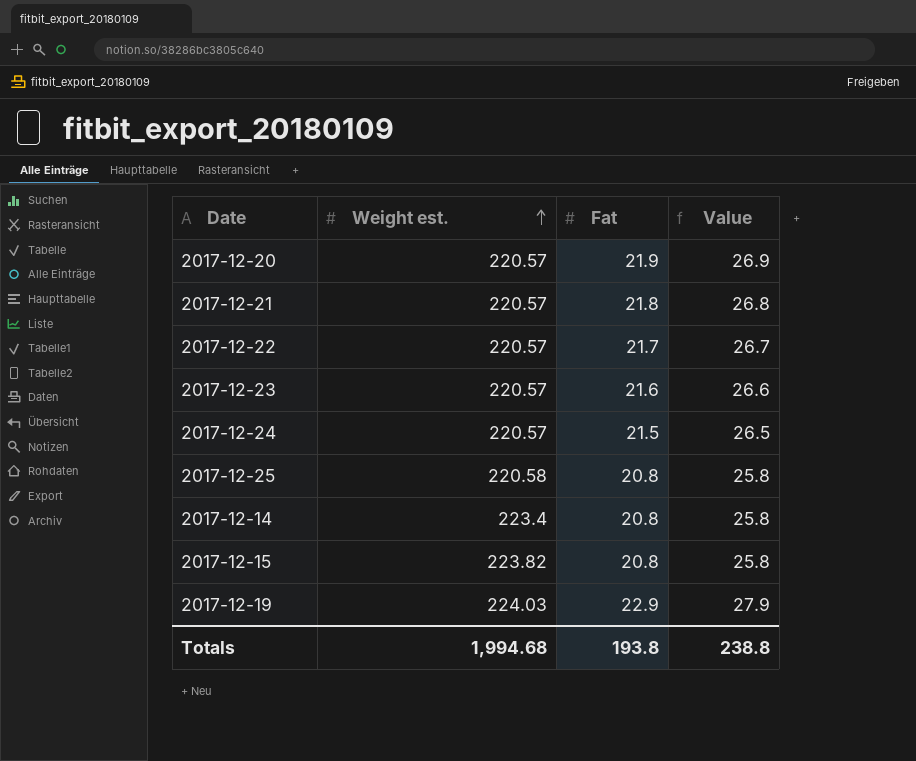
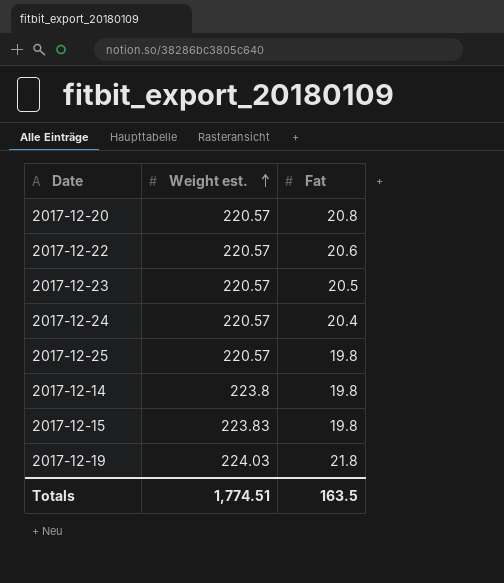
column Value | formula: [Fat] + 5 -> none
row 2017-12-21: 220.57 | 21.8 | 26.8 -> none
2017-12-20 | Fat: 21.9 -> 20.8
2017-12-22 | Fat: 21.7 -> 20.6
2017-12-23 | Fat: 21.6 -> 20.5
2017-12-24 | Fat: 21.5 -> 20.4
2017-12-25 | Weight est.: 220.58 -> 220.57
2017-12-25 | Fat: 20.8 -> 19.8
2017-12-14 | Weight est.: 223.4 -> 223.8
2017-12-14 | Fat: 20.8 -> 19.8
2017-12-15 | Weight est.: 223.82 -> 223.83
2017-12-15 | Fat: 20.8 -> 19.8
2017-12-19 | Fat: 22.9 -> 21.8
Totals | Weight est.: 1,994.68 -> 1,774.51
Totals | Fat: 193.8 -> 163.5

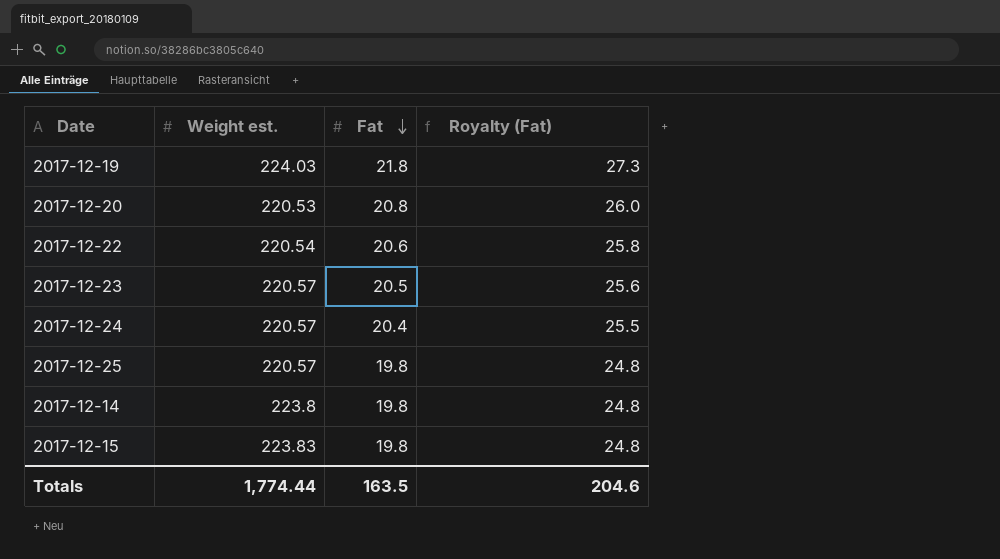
row order: Weight est. ascending -> Fat descending
column Royalty (Fat) | formula: none -> [Fat] * 1.25
2017-12-20 | Weight est.: 220.57 -> 220.53
2017-12-22 | Weight est.: 220.57 -> 220.54
Totals | Weight est.: 1,774.51 -> 1,774.44

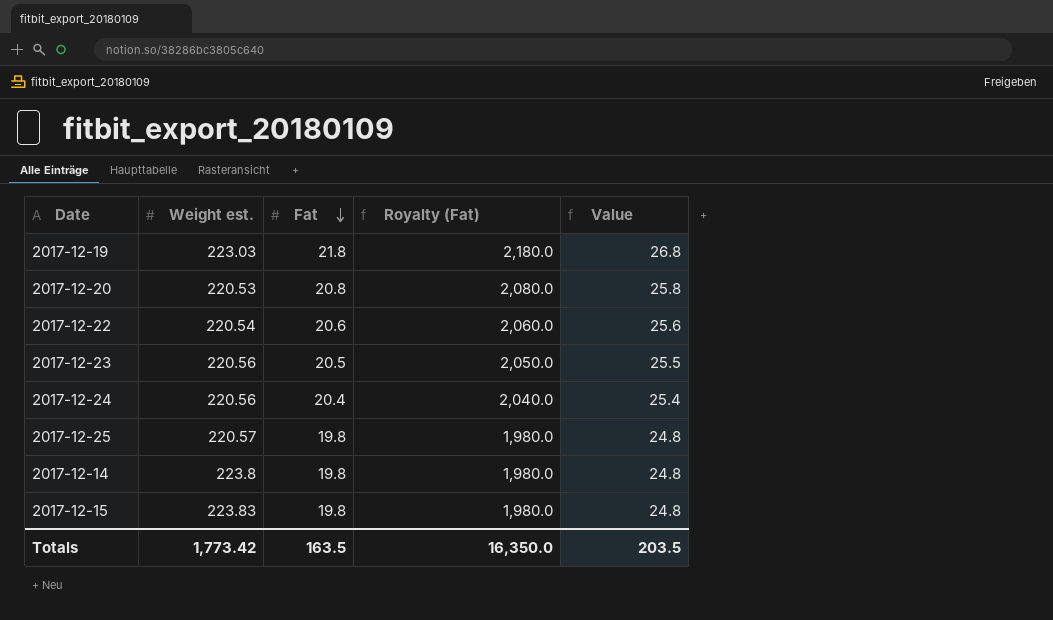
column Royalty (Fat) | formula: [Fat] * 1.25 -> [Fat] * 100
column Value | formula: none -> [Fat] + 5
2017-12-19 | Weight est.: 224.03 -> 223.03
2017-12-23 | Weight est.: 220.57 -> 220.56
2017-12-24 | Weight est.: 220.57 -> 220.56
Totals | Weight est.: 1,774.44 -> 1,773.42
Totals | Royalty (Fat): 204.6 -> 16,350.0

